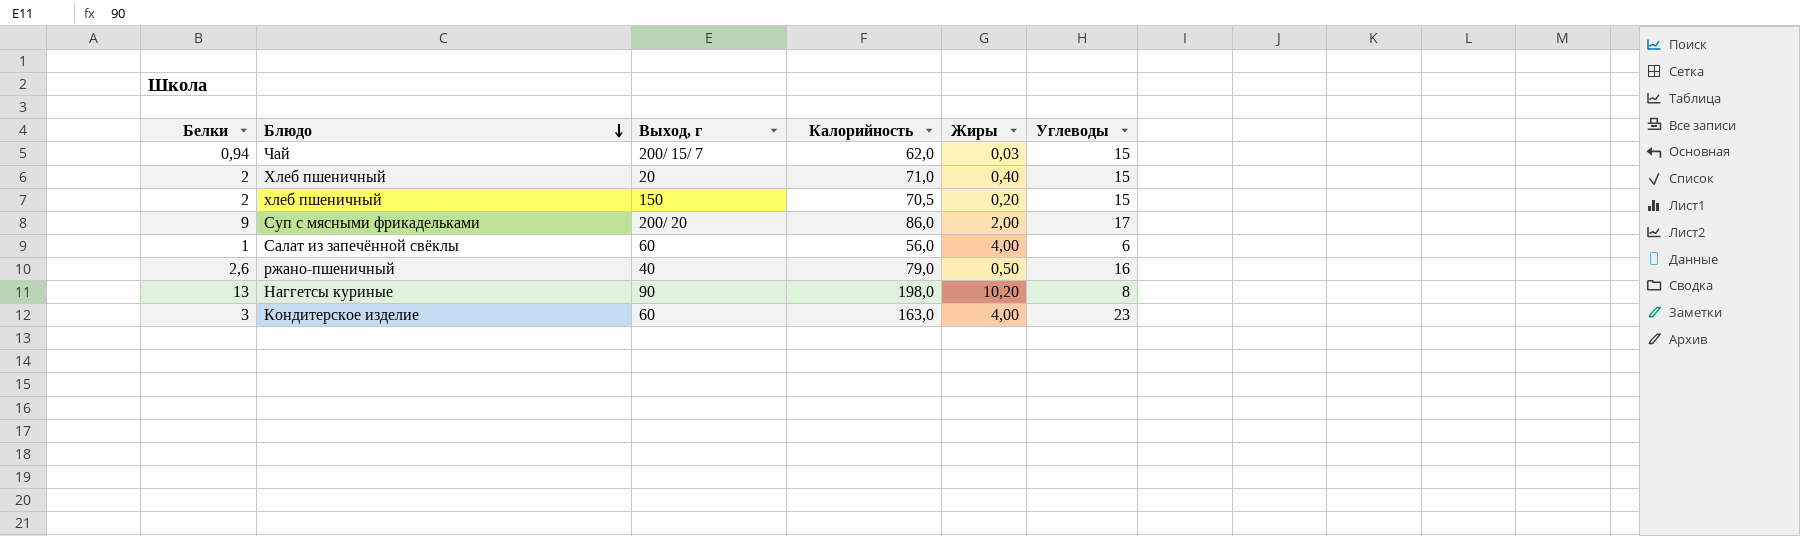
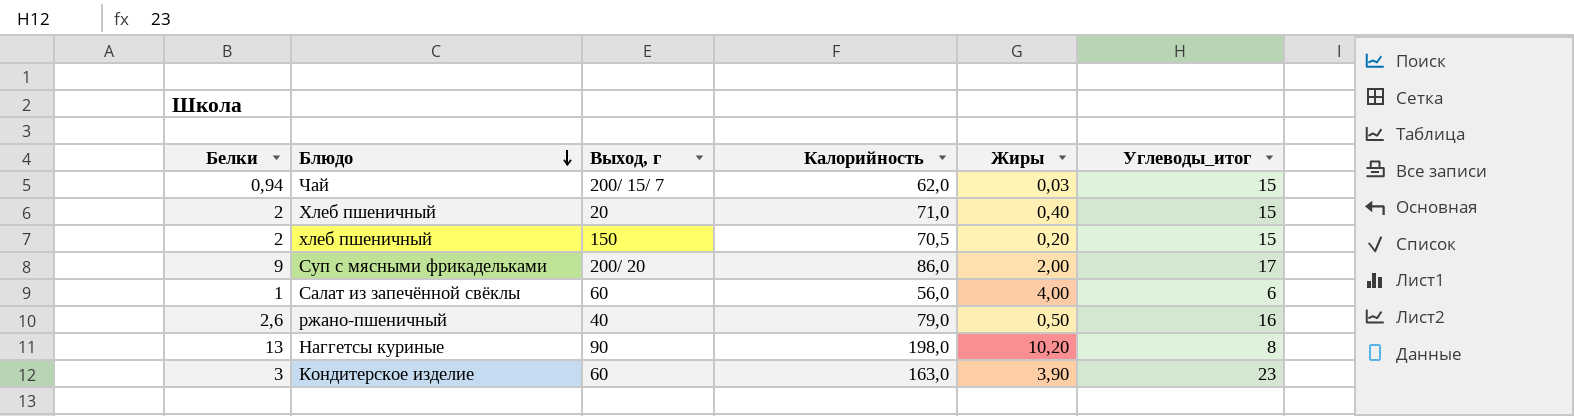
column name: Углеводы -> Углеводы_итог
Кондитерское изделие | Жиры: 4,00 -> 3,90

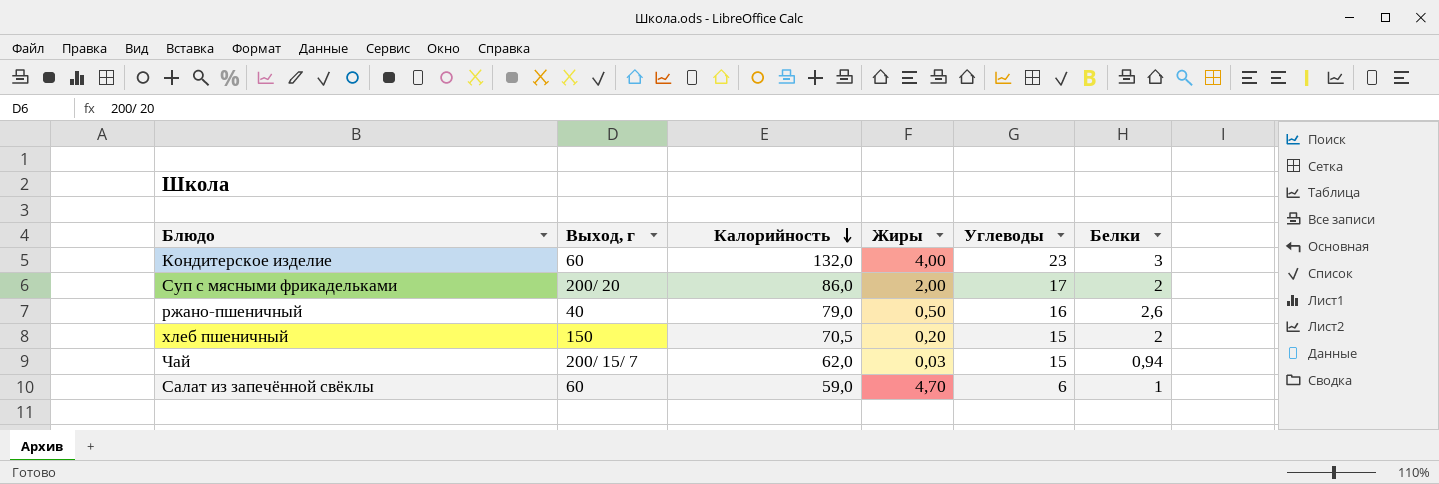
row order: Блюдо descending -> Калорийность descending
column name: Углеводы_итог -> Углеводы
column Белки | position: 1 -> 6
row Хлеб пшеничный: 2 | 20 | 71,0 | 0,40 | 15 -> none
row Наггетсы куриные: 13 | 90 | 198,0 | 10,20 | 8 -> none
Кондитерское изделие | Калорийность: 163,0 -> 132,0
Кондитерское изделие | Жиры: 3,90 -> 4,00
Суп с мясными фрикадельками | Белки: 9 -> 2
Салат из запечённой свёклы | Калорийность: 56,0 -> 59,0
Салат из запечённой свёклы | Жиры: 4,00 -> 4,70

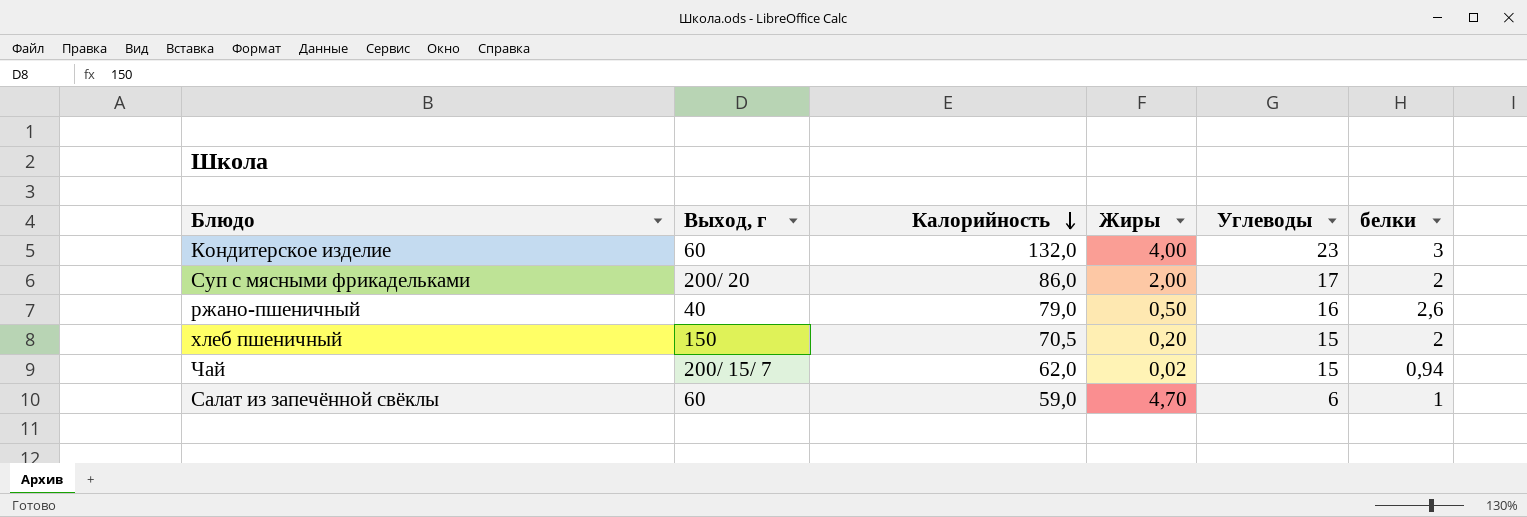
column name: Белки -> белки
Чай | Жиры: 0,03 -> 0,02

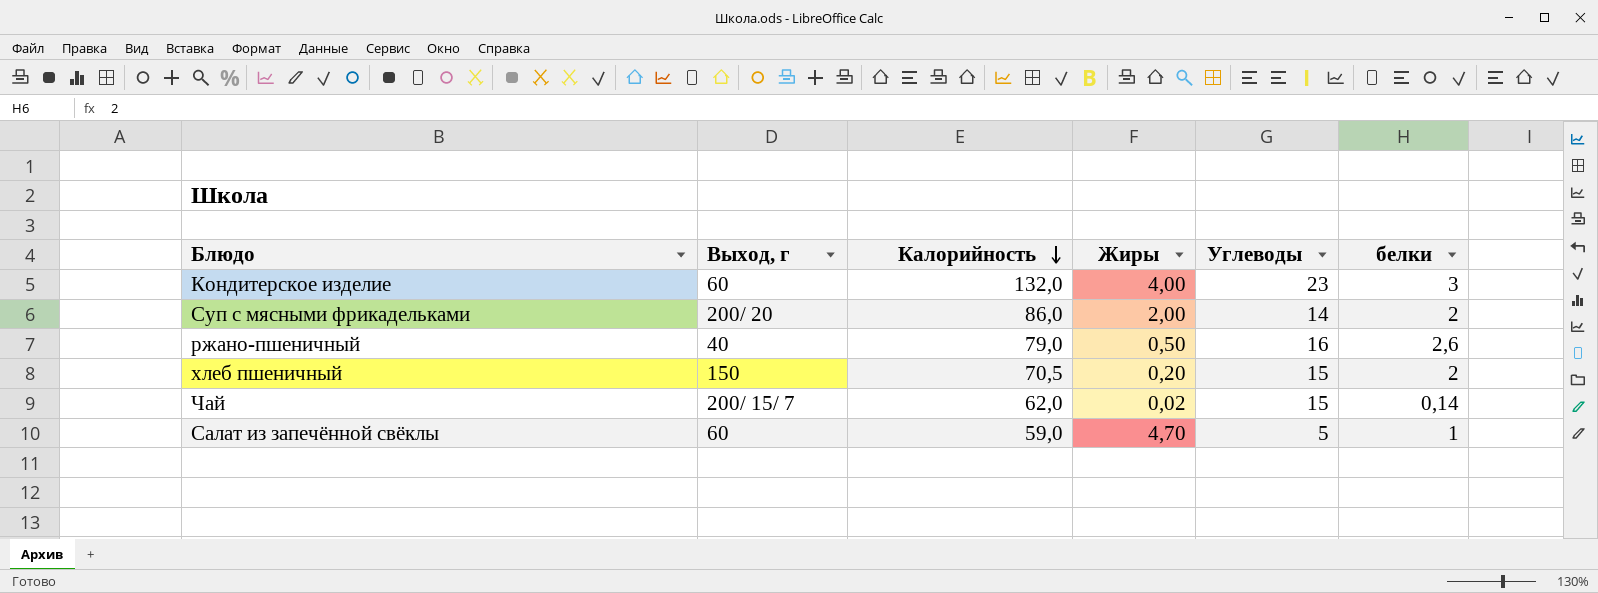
Суп с мясными фрикадельками | Углеводы: 17 -> 14
Чай | белки: 0,94 -> 0,14
Салат из запечённой свёклы | Углеводы: 6 -> 5

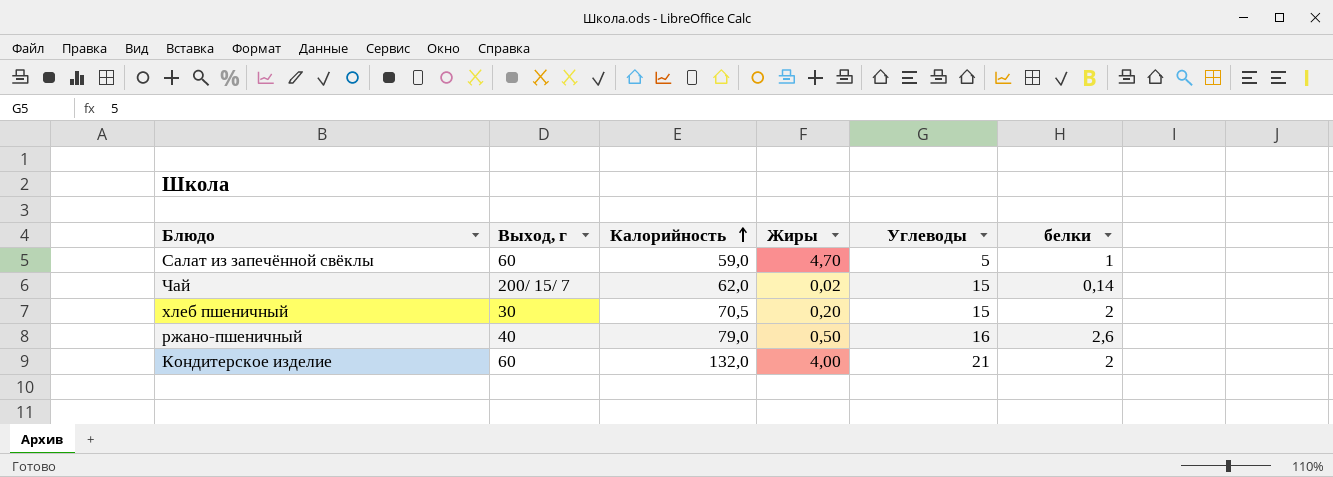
row order: Калорийность descending -> Калорийность ascending
row Суп с мясными фрикадельками: 200/ 20 | 86,0 | 2,00 | 14 | 2 -> none
хлеб пшеничный | Выход, г: 150 -> 30
Кондитерское изделие | Углеводы: 23 -> 21
Кондитерское изделие | белки: 3 -> 2

